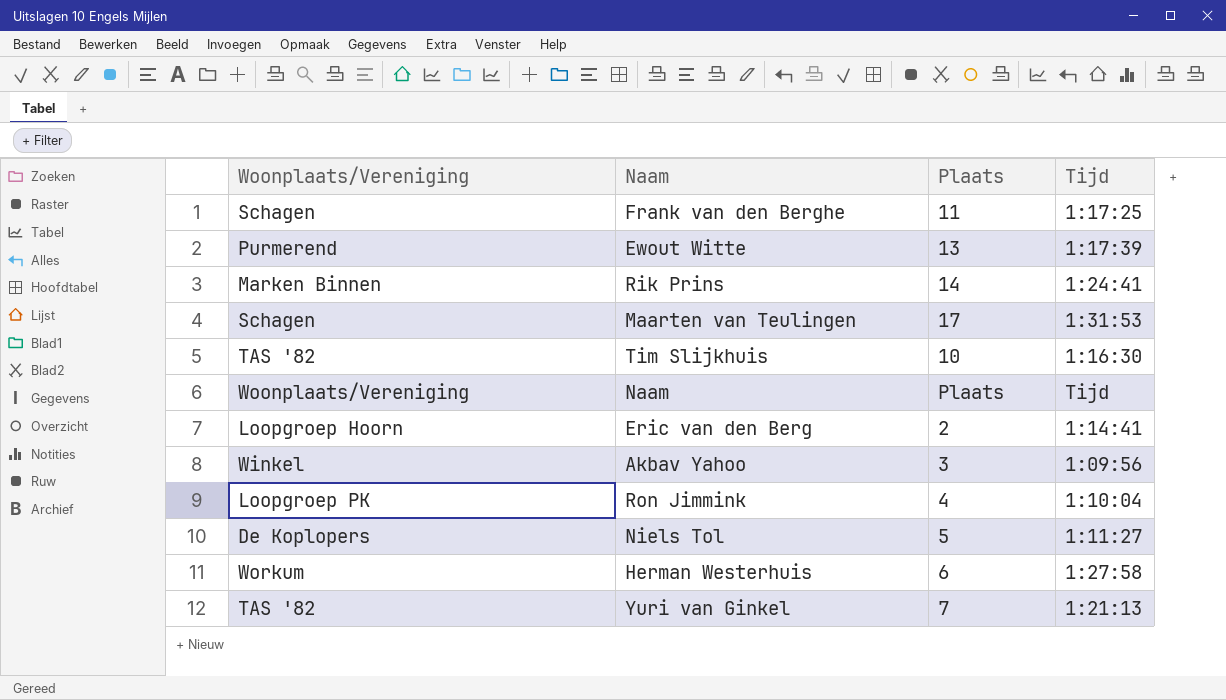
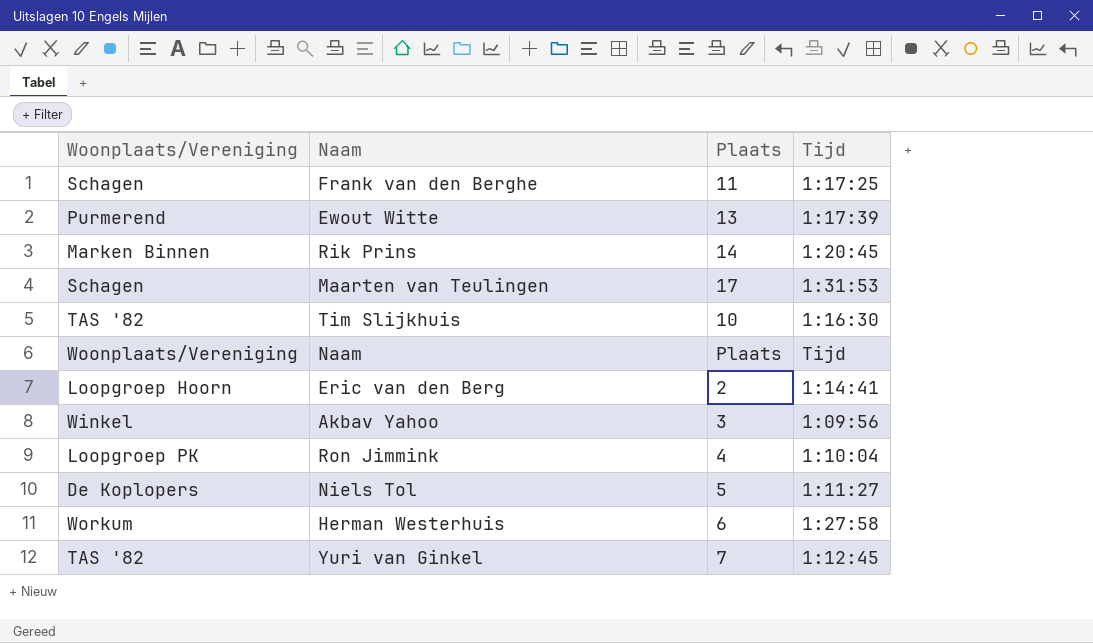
Rik Prins | Tijd: 1:24:41 -> 1:20:45
Yuri van Ginkel | Tijd: 1:21:13 -> 1:12:45

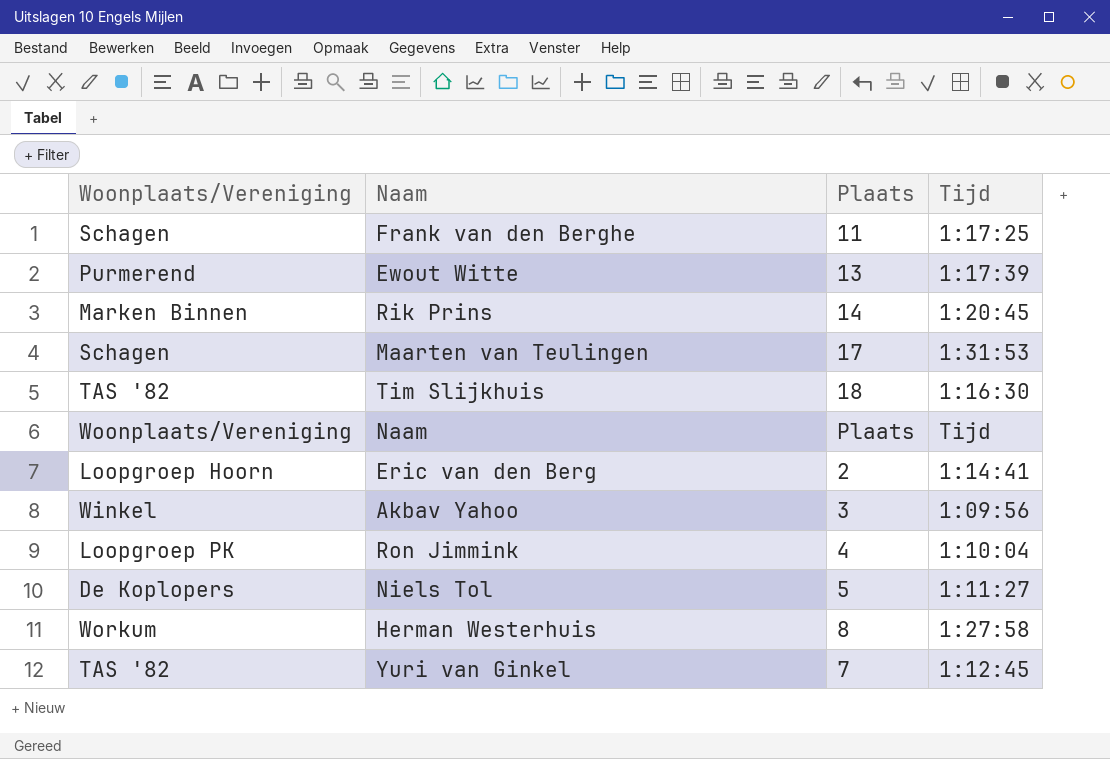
Tim Slijkhuis | Plaats: 10 -> 18
Herman Westerhuis | Plaats: 6 -> 8

